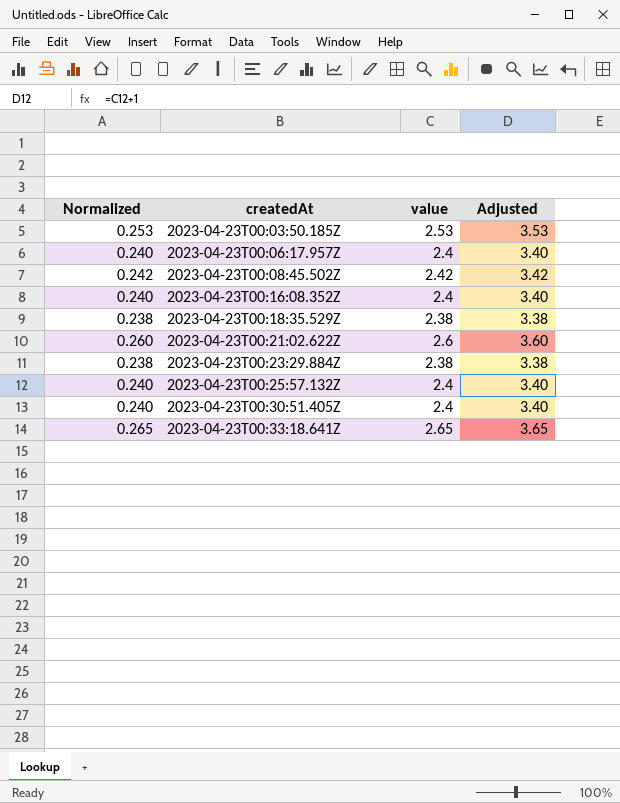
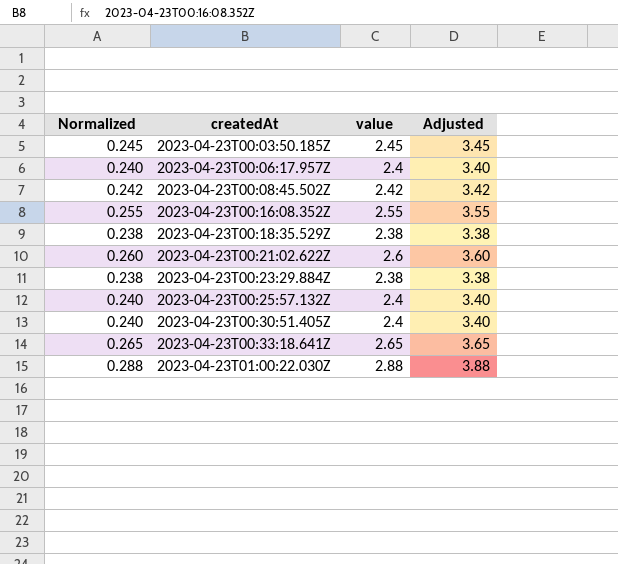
2023-04-23T00:03:50.185Z | Normalized: 0.253 -> 0.245
2023-04-23T00:03:50.185Z | value: 2.53 -> 2.45
2023-04-23T00:03:50.185Z | Adjusted: 3.53 -> 3.45
2023-04-23T00:16:08.352Z | Normalized: 0.240 -> 0.255
2023-04-23T00:16:08.352Z | value: 2.4 -> 2.55
2023-04-23T00:16:08.352Z | Adjusted: 3.40 -> 3.55
row 2023-04-23T01:00:22.030Z: none -> 0.288 | 2.88 | 3.88

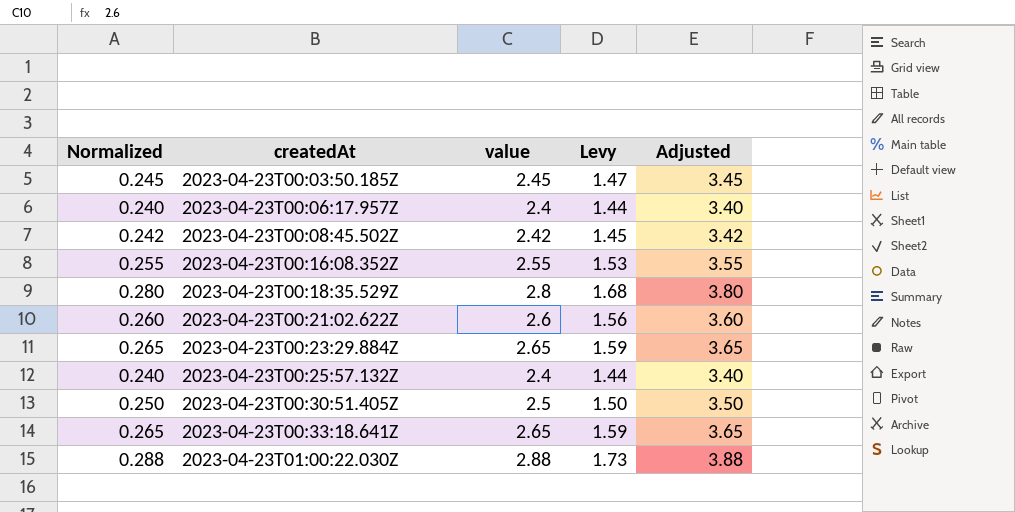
column Levy | formula: none -> [value] * 0.6
2023-04-23T00:18:35.529Z | Normalized: 0.238 -> 0.280
2023-04-23T00:18:35.529Z | value: 2.38 -> 2.8
2023-04-23T00:18:35.529Z | Adjusted: 3.38 -> 3.80
2023-04-23T00:23:29.884Z | Normalized: 0.238 -> 0.265
2023-04-23T00:23:29.884Z | value: 2.38 -> 2.65
2023-04-23T00:23:29.884Z | Adjusted: 3.38 -> 3.65
2023-04-23T00:30:51.405Z | Normalized: 0.240 -> 0.250
2023-04-23T00:30:51.405Z | value: 2.4 -> 2.5
2023-04-23T00:30:51.405Z | Adjusted: 3.40 -> 3.50

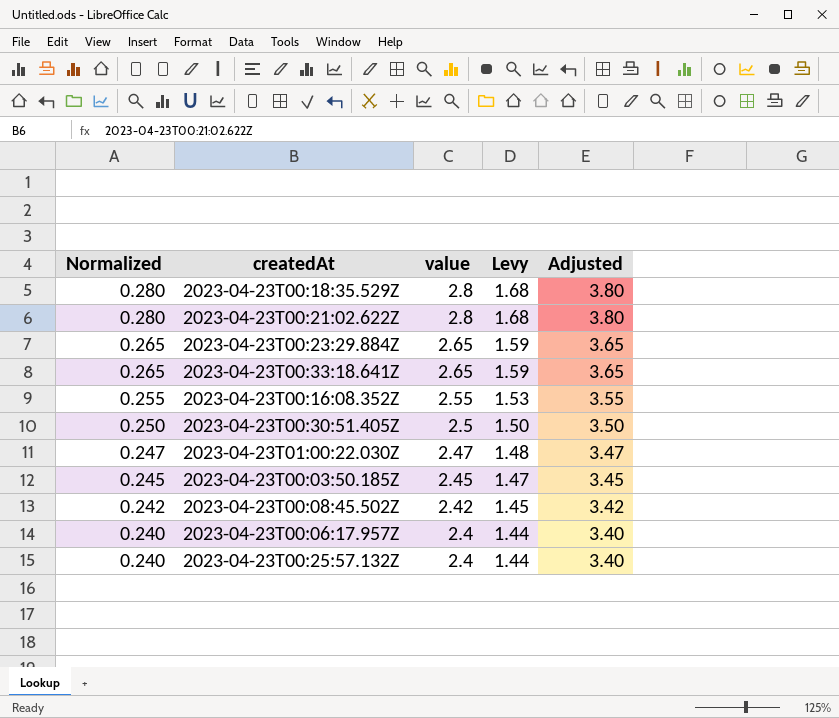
row order: createdAt ascending -> Normalized descending
2023-04-23T00:21:02.622Z | Normalized: 0.260 -> 0.280
2023-04-23T00:21:02.622Z | value: 2.6 -> 2.8
2023-04-23T00:21:02.622Z | Levy: 1.56 -> 1.68
2023-04-23T00:21:02.622Z | Adjusted: 3.60 -> 3.80
2023-04-23T01:00:22.030Z | Normalized: 0.288 -> 0.247
2023-04-23T01:00:22.030Z | value: 2.88 -> 2.47
2023-04-23T01:00:22.030Z | Levy: 1.73 -> 1.48
2023-04-23T01:00:22.030Z | Adjusted: 3.88 -> 3.47

